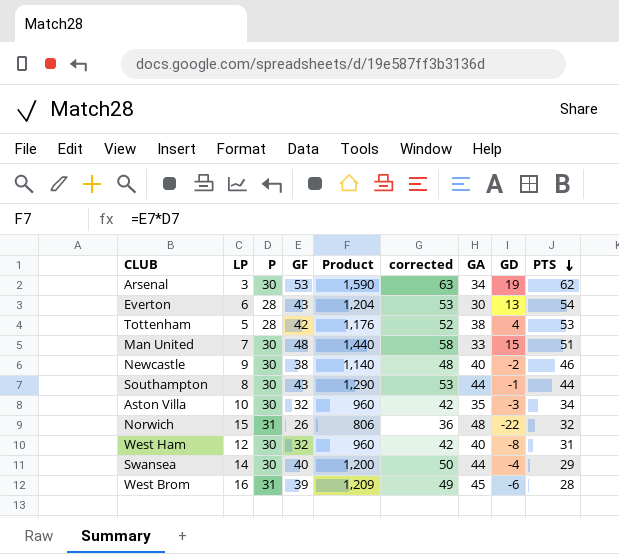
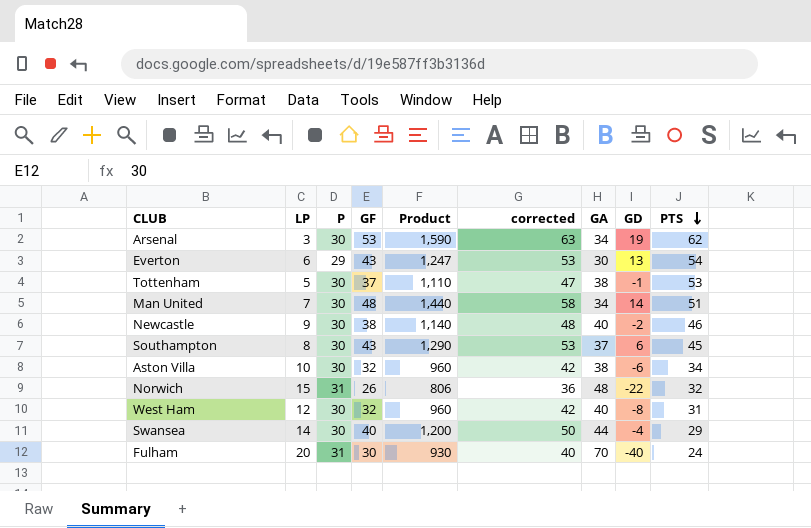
row West Brom: 16 | 31 | 39 | 1,209 | 49 | 45 | -6 | 28 -> none
Everton | P: 28 -> 29
Everton | Product: 1,204 -> 1,247
Tottenham | P: 28 -> 30
Tottenham | GF: 42 -> 37
Tottenham | Product: 1,176 -> 1,110
Tottenham | corrected: 52 -> 47
Tottenham | GD: 4 -> -1
Man United | GA: 33 -> 34
Man United | GD: 15 -> 14
Southampton | GA: 44 -> 37
Southampton | GD: -1 -> 6
Southampton | PTS: 44 -> 45
Aston Villa | GA: 35 -> 38
Aston Villa | GD: -3 -> -6
row Fulham: none -> 20 | 31 | 30 | 930 | 40 | 70 | -40 | 24

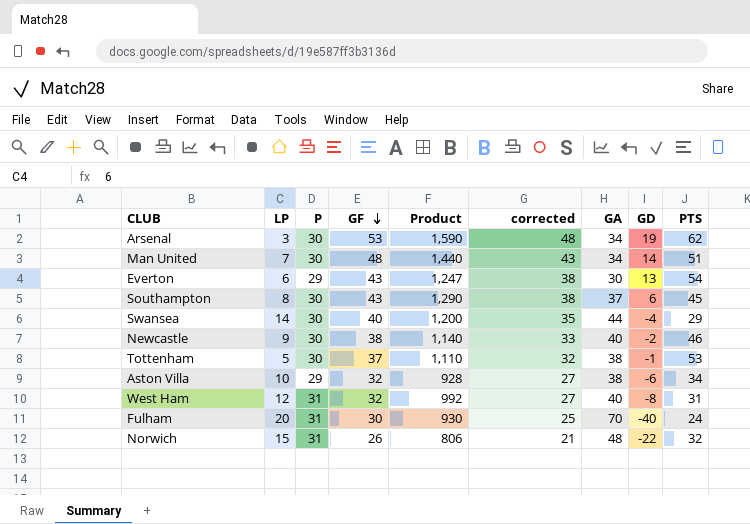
row order: PTS descending -> GF descending
column corrected | formula: [GF] + 10 -> [GF] - 5
Aston Villa | P: 30 -> 29
Aston Villa | Product: 960 -> 928
West Ham | P: 30 -> 31
West Ham | Product: 960 -> 992

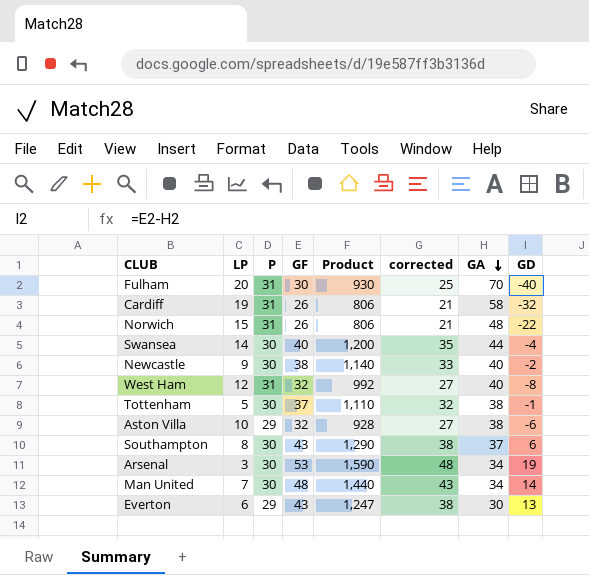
row order: GF descending -> GA descending
column PTS | position: 9 -> none
row Cardiff: none -> 19 | 31 | 26 | 806 | 21 | 58 | -32

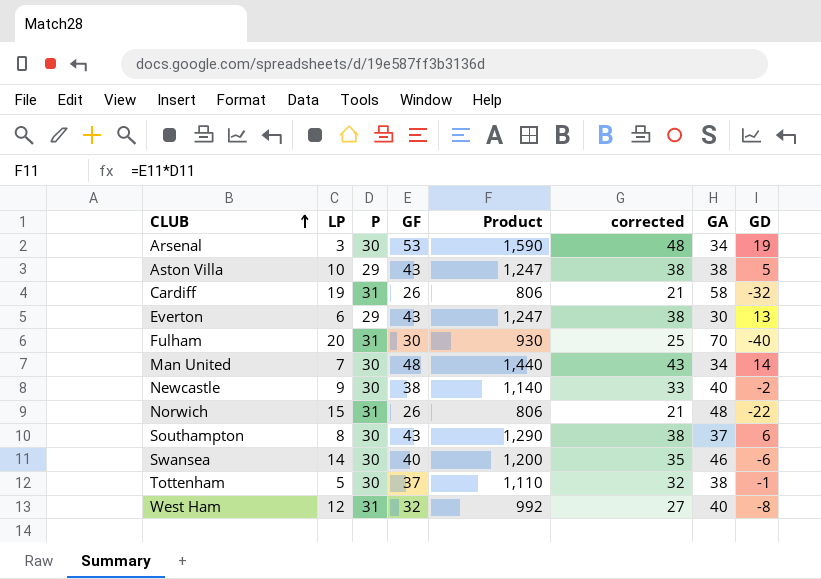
row order: GA descending -> CLUB ascending
Aston Villa | GF: 32 -> 43
Aston Villa | Product: 928 -> 1,247
Aston Villa | corrected: 27 -> 38
Aston Villa | GD: -6 -> 5
Swansea | GA: 44 -> 46
Swansea | GD: -4 -> -6

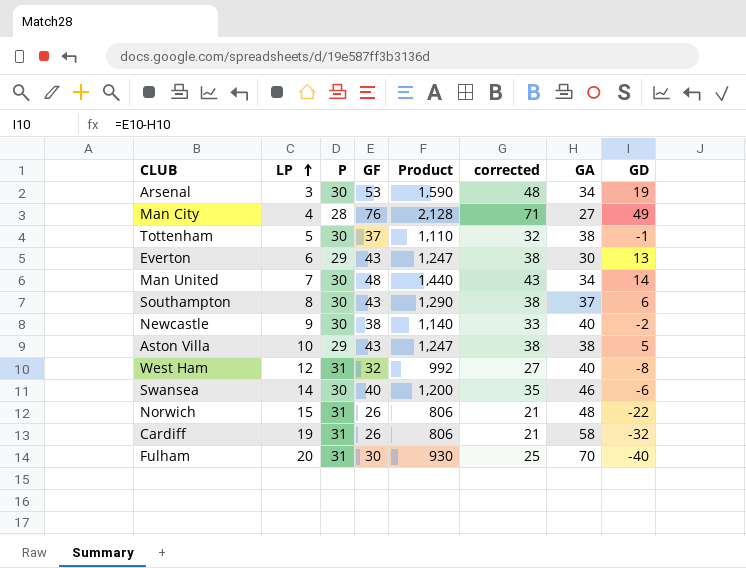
row order: CLUB ascending -> LP ascending
row Man City: none -> 4 | 28 | 76 | 2,128 | 71 | 27 | 49

